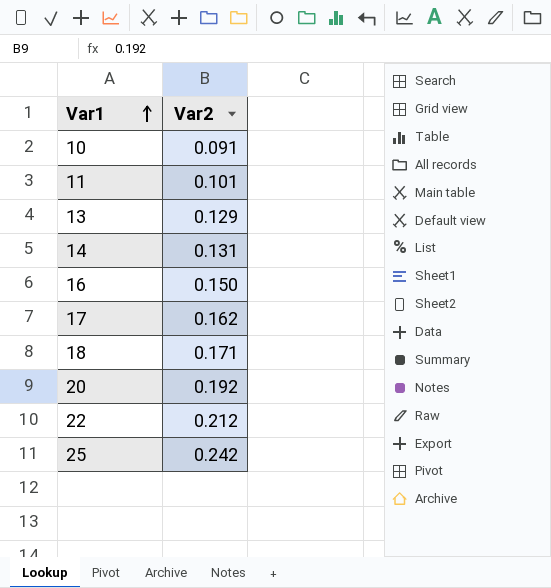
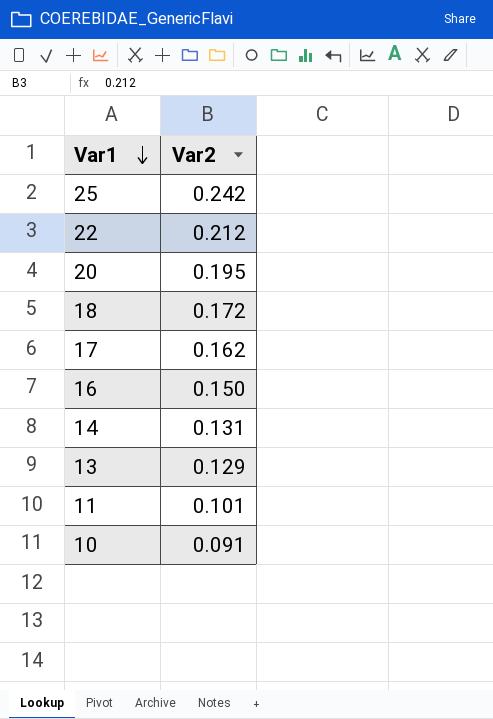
row order: Var1 ascending -> Var1 descending
20 | Var2: 0.192 -> 0.195
18 | Var2: 0.171 -> 0.172

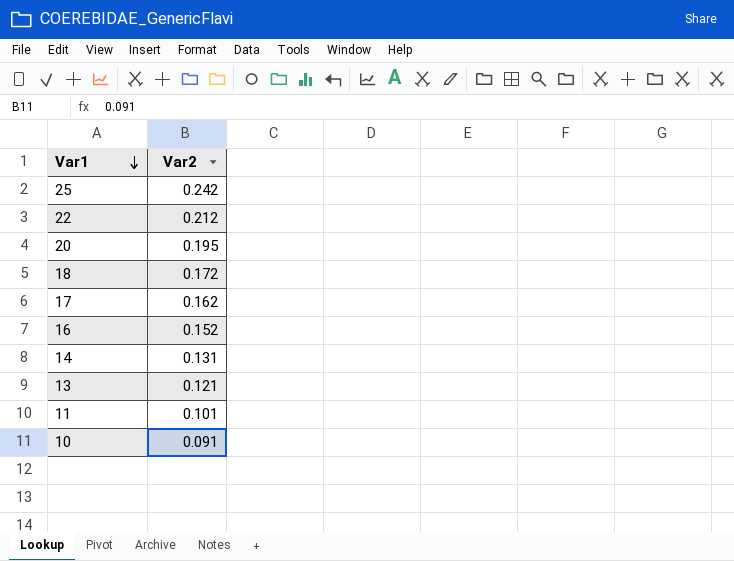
16 | Var2: 0.150 -> 0.152
13 | Var2: 0.129 -> 0.121

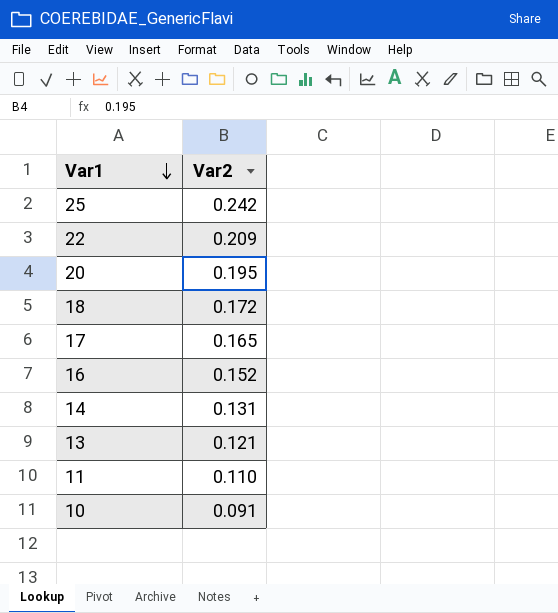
22 | Var2: 0.212 -> 0.209
17 | Var2: 0.162 -> 0.165
11 | Var2: 0.101 -> 0.110

